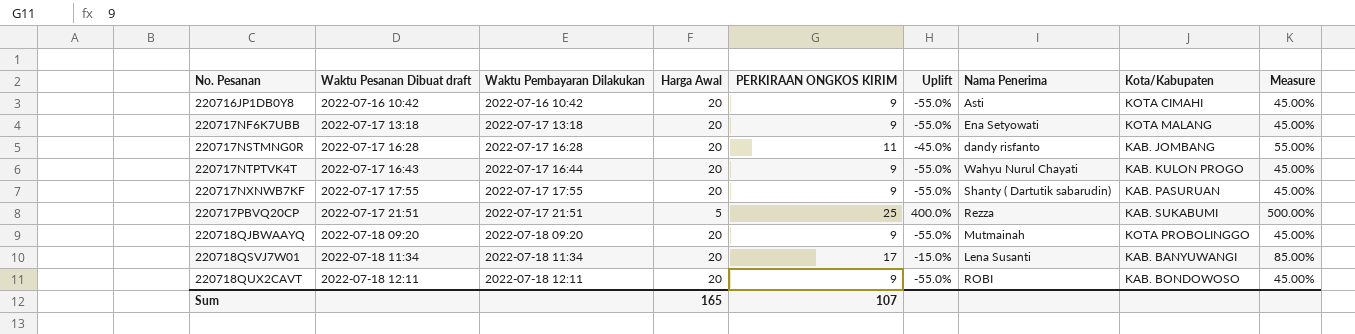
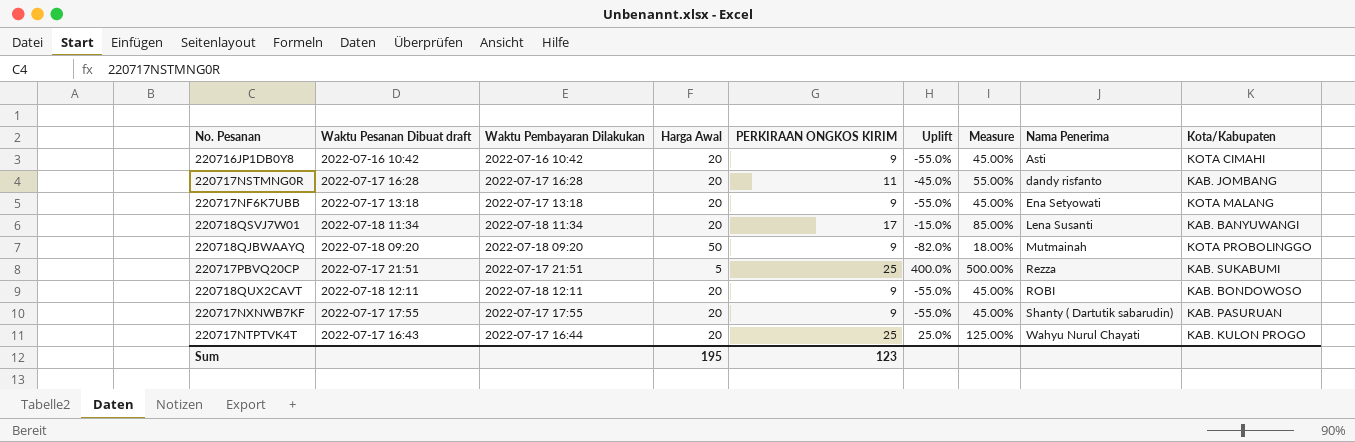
row order: No. Pesanan ascending -> Nama Penerima ascending
column Measure | position: 9 -> 7
220718QJBWAAYQ | Harga Awal: 20 -> 50
220718QJBWAAYQ | Uplift: -55.0% -> -82.0%
220718QJBWAAYQ | Measure: 45.00% -> 18.00%
220717NTPTVK4T | PERKIRAAN ONGKOS KIRIM: 9 -> 25
220717NTPTVK4T | Uplift: -55.0% -> 25.0%
220717NTPTVK4T | Measure: 45.00% -> 125.00%
Sum | Harga Awal: 165 -> 195
Sum | PERKIRAAN ONGKOS KIRIM: 107 -> 123

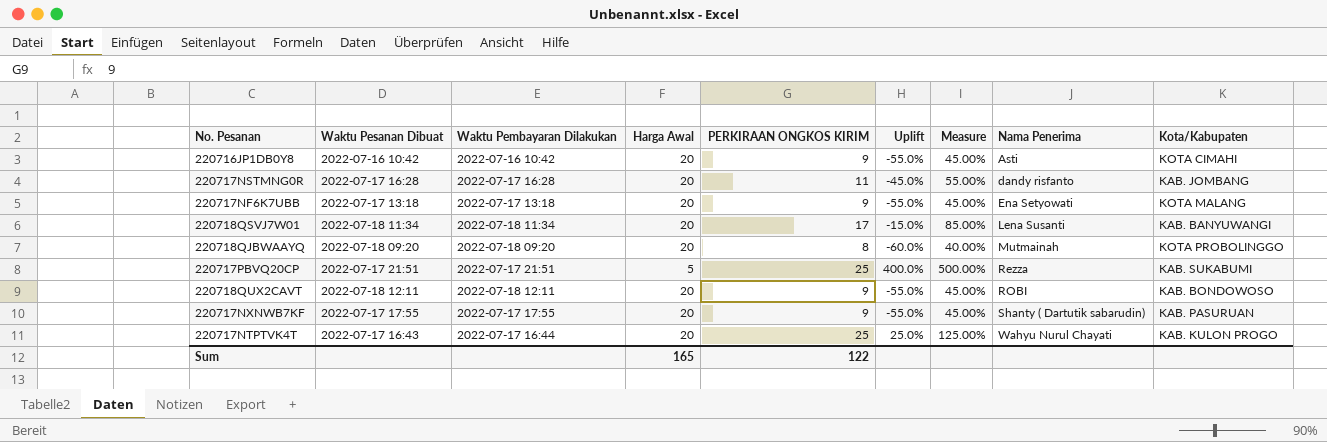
column name: Waktu Pesanan Dibuat draft -> Waktu Pesanan Dibuat
220718QJBWAAYQ | Harga Awal: 50 -> 20
220718QJBWAAYQ | PERKIRAAN ONGKOS KIRIM: 9 -> 8
220718QJBWAAYQ | Uplift: -82.0% -> -60.0%
220718QJBWAAYQ | Measure: 18.00% -> 40.00%
Sum | Harga Awal: 195 -> 165
Sum | PERKIRAAN ONGKOS KIRIM: 123 -> 122

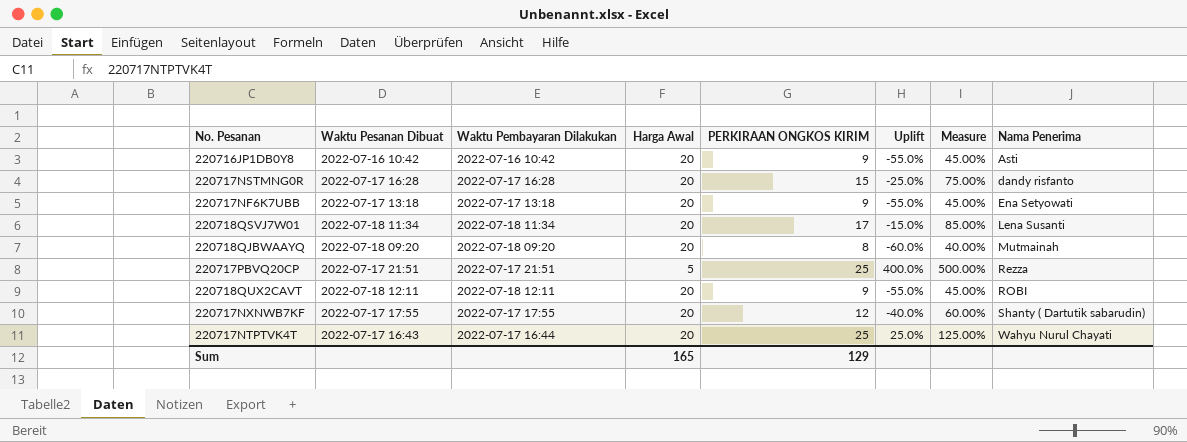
column Kota/Kabupaten | position: 9 -> none
220717NSTMNG0R | PERKIRAAN ONGKOS KIRIM: 11 -> 15
220717NSTMNG0R | Uplift: -45.0% -> -25.0%
220717NSTMNG0R | Measure: 55.00% -> 75.00%
220717NXNWB7KF | PERKIRAAN ONGKOS KIRIM: 9 -> 12
220717NXNWB7KF | Uplift: -55.0% -> -40.0%
220717NXNWB7KF | Measure: 45.00% -> 60.00%
Sum | PERKIRAAN ONGKOS KIRIM: 122 -> 129

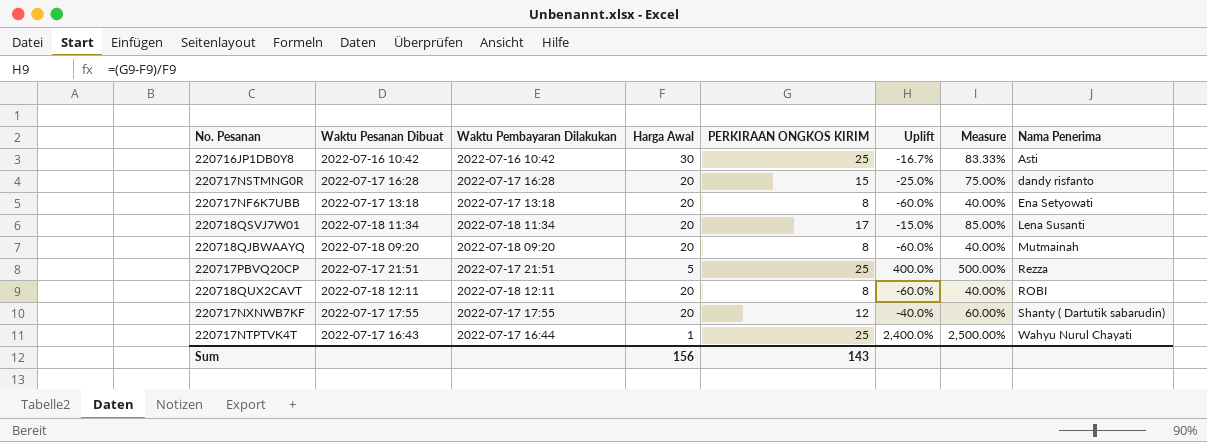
220716JP1DB0Y8 | Harga Awal: 20 -> 30
220716JP1DB0Y8 | PERKIRAAN ONGKOS KIRIM: 9 -> 25
220716JP1DB0Y8 | Uplift: -55.0% -> -16.7%
220716JP1DB0Y8 | Measure: 45.00% -> 83.33%
220717NF6K7UBB | PERKIRAAN ONGKOS KIRIM: 9 -> 8
220717NF6K7UBB | Uplift: -55.0% -> -60.0%
220717NF6K7UBB | Measure: 45.00% -> 40.00%
220718QUX2CAVT | PERKIRAAN ONGKOS KIRIM: 9 -> 8
220718QUX2CAVT | Uplift: -55.0% -> -60.0%
220718QUX2CAVT | Measure: 45.00% -> 40.00%
220717NTPTVK4T | Harga Awal: 20 -> 1
220717NTPTVK4T | Uplift: 25.0% -> 2,400.0%
220717NTPTVK4T | Measure: 125.00% -> 2,500.00%
Sum | Harga Awal: 165 -> 156
Sum | PERKIRAAN ONGKOS KIRIM: 129 -> 143

